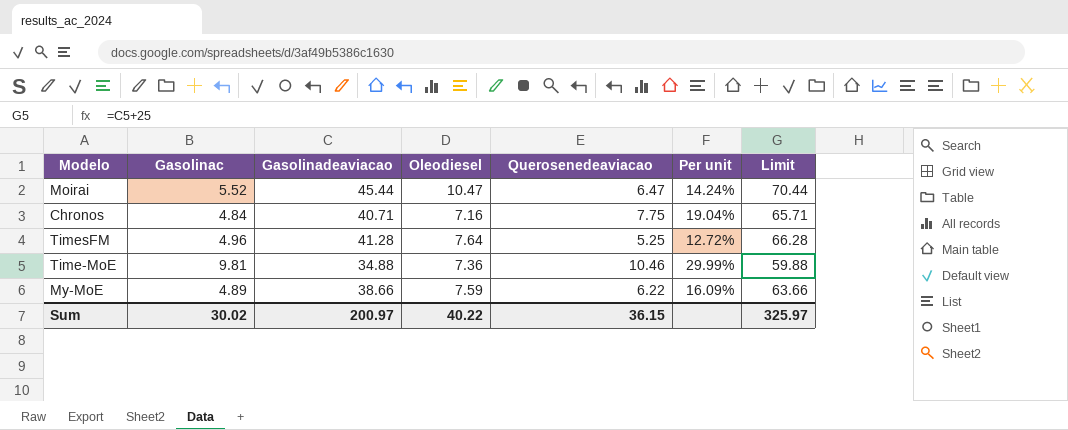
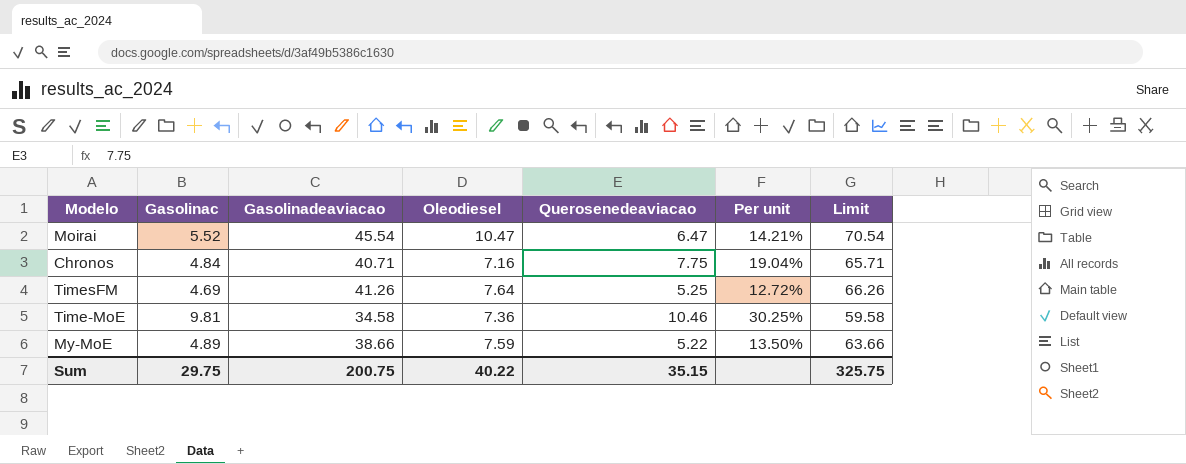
Moirai | Gasolinadeaviacao: 45.44 -> 45.54
Moirai | Per unit: 14.24% -> 14.21%
Moirai | Limit: 70.44 -> 70.54
TimesFM | Gasolinac: 4.96 -> 4.69
TimesFM | Gasolinadeaviacao: 41.28 -> 41.26
TimesFM | Limit: 66.28 -> 66.26
Time-MoE | Gasolinadeaviacao: 34.88 -> 34.58
Time-MoE | Per unit: 29.99% -> 30.25%
Time-MoE | Limit: 59.88 -> 59.58
My-MoE | Querosenedeaviacao: 6.22 -> 5.22
My-MoE | Per unit: 16.09% -> 13.50%
Sum | Gasolinac: 30.02 -> 29.75
Sum | Gasolinadeaviacao: 200.97 -> 200.75
Sum | Querosenedeaviacao: 36.15 -> 35.15
Sum | Limit: 325.97 -> 325.75

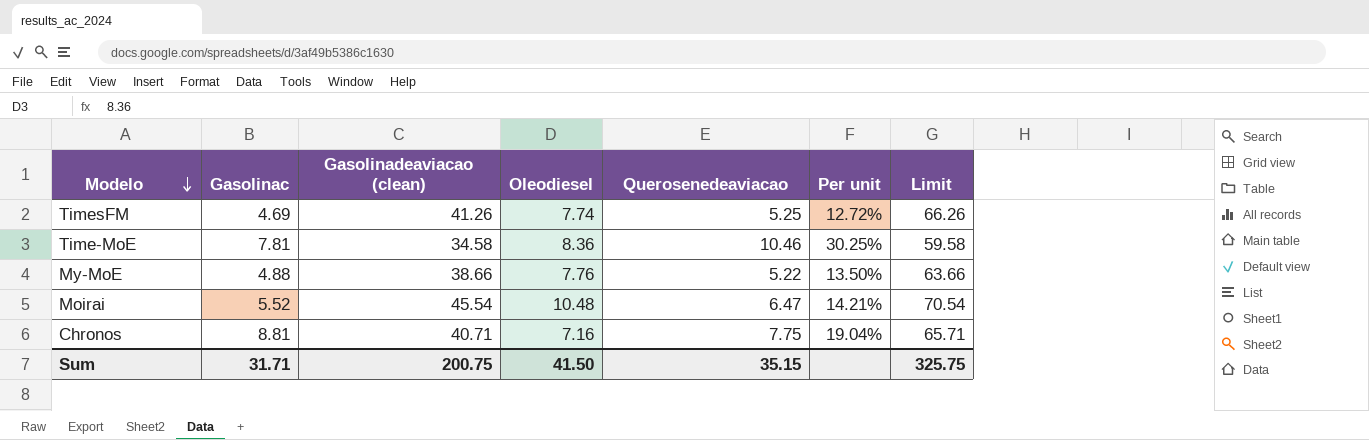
row order: none -> Modelo descending
column name: Gasolinadeaviacao -> Gasolinadeaviacao (clean)
TimesFM | Oleodiesel: 7.64 -> 7.74
Time-MoE | Gasolinac: 9.81 -> 7.81
Time-MoE | Oleodiesel: 7.36 -> 8.36
My-MoE | Gasolinac: 4.89 -> 4.88
My-MoE | Oleodiesel: 7.59 -> 7.76
Moirai | Oleodiesel: 10.47 -> 10.48
Chronos | Gasolinac: 4.84 -> 8.81
Sum | Gasolinac: 29.75 -> 31.71
Sum | Oleodiesel: 40.22 -> 41.50

